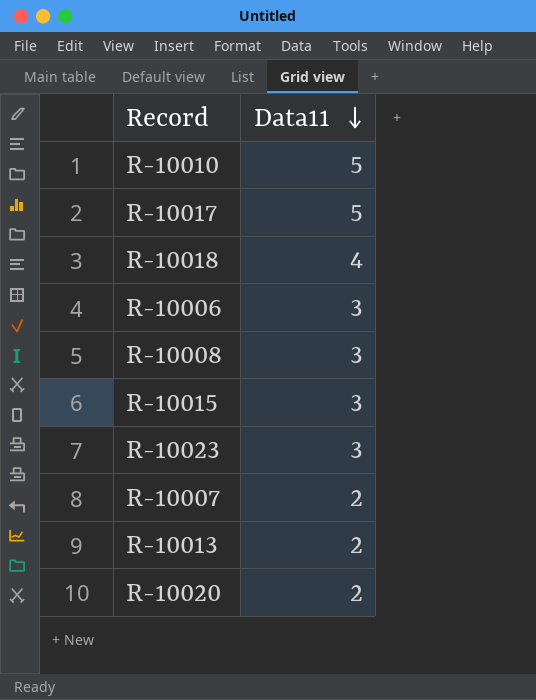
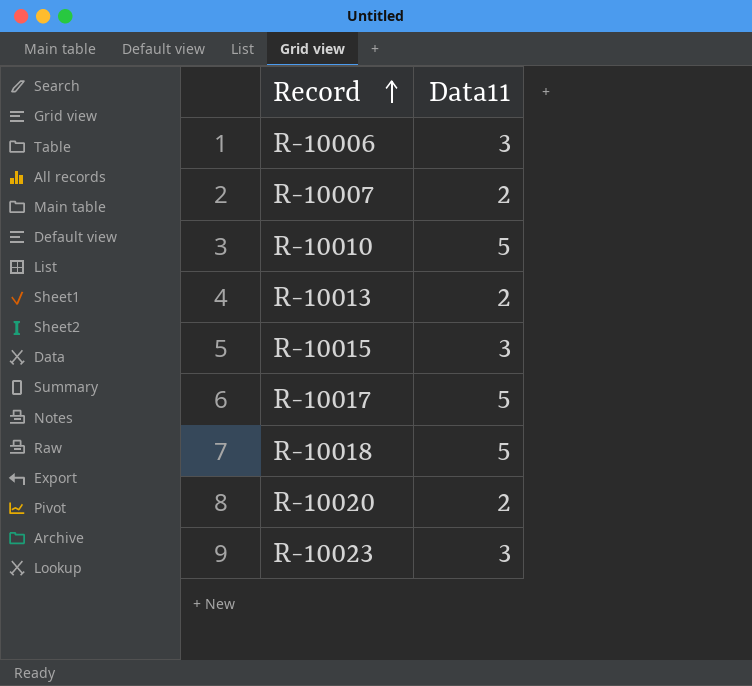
row order: Data11 descending -> Record ascending
row R-10008: 3 -> none
R-10018 | Data11: 4 -> 5

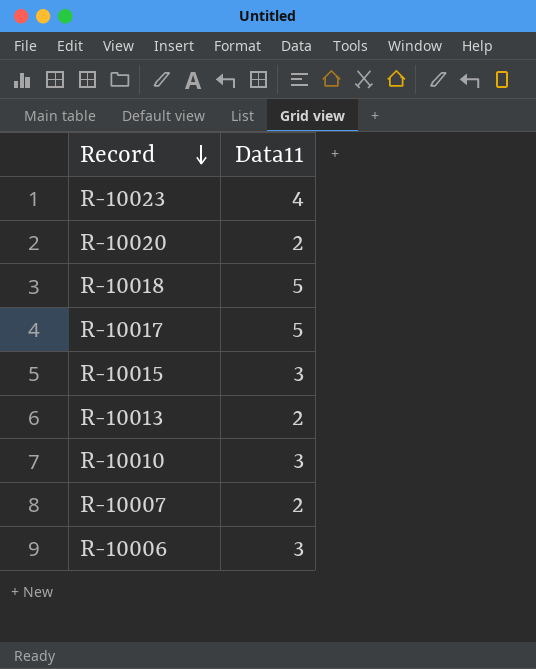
row order: Record ascending -> Record descending
R-10023 | Data11: 3 -> 4
R-10010 | Data11: 5 -> 3

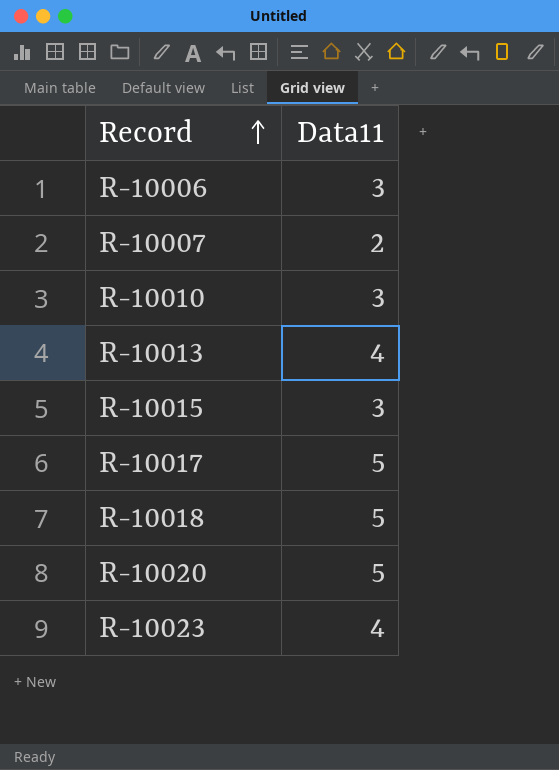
row order: Record descending -> Record ascending
R-10013 | Data11: 2 -> 4
R-10020 | Data11: 2 -> 5

